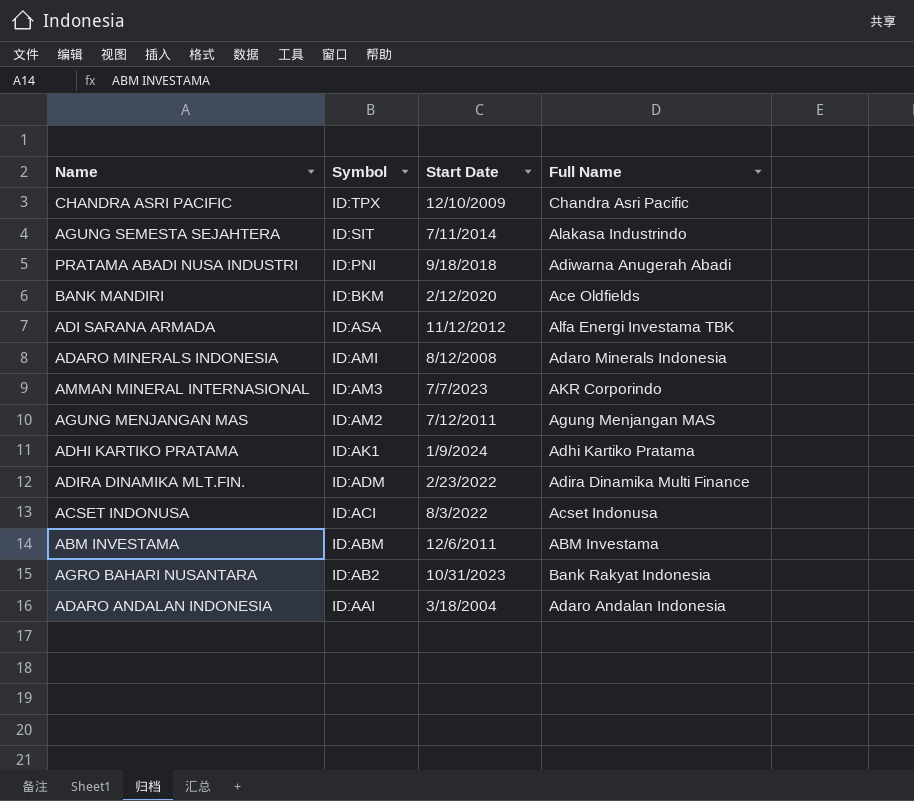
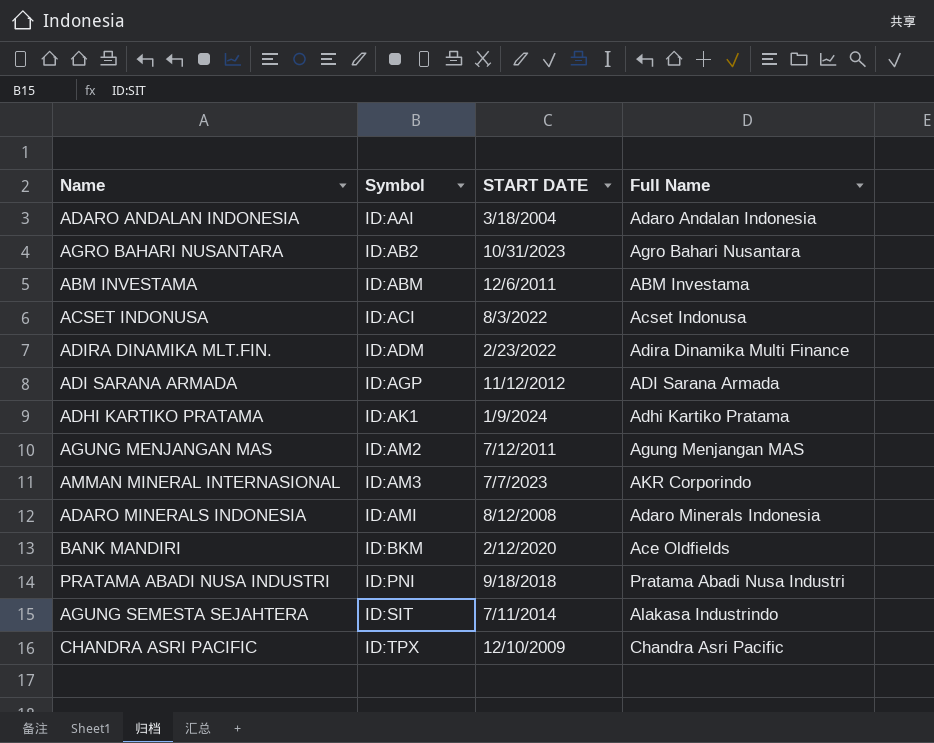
row order: Symbol descending -> Symbol ascending
column name: Start Date -> START DATE
AGRO BAHARI NUSANTARA | Full Name: Bank Rakyat Indonesia -> Agro Bahari Nusantara
ADI SARANA ARMADA | Symbol: ID:ASA -> ID:AGP
ADI SARANA ARMADA | Full Name: Alfa Energi Investama TBK -> ADI Sarana Armada
PRATAMA ABADI NUSA INDUSTRI | Full Name: Adiwarna Anugerah Abadi -> Pratama Abadi Nusa Industri

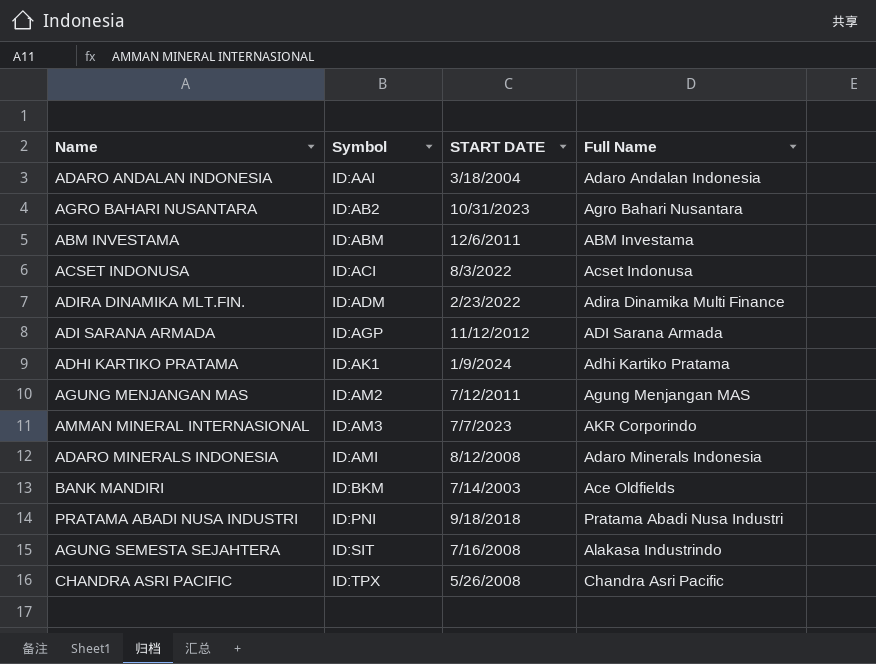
BANK MANDIRI | START DATE: 2/12/2020 -> 7/14/2003
AGUNG SEMESTA SEJAHTERA | START DATE: 7/11/2014 -> 7/16/2008
CHANDRA ASRI PACIFIC | START DATE: 12/10/2009 -> 5/26/2008

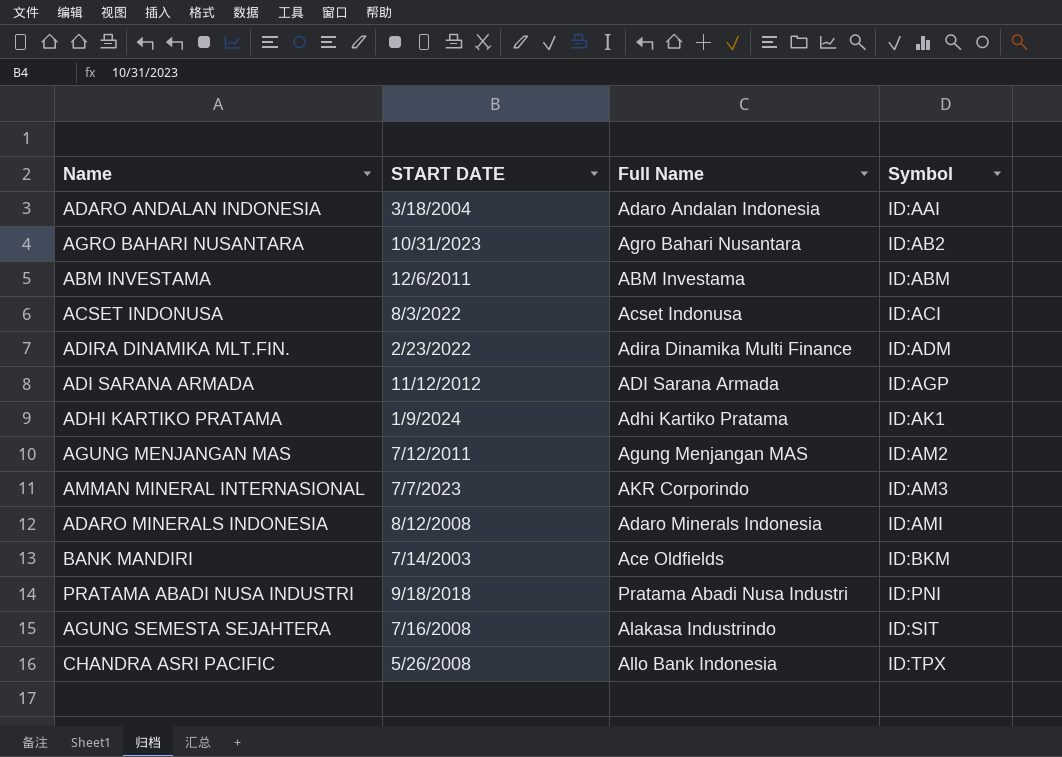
column Symbol | position: 2 -> 4
CHANDRA ASRI PACIFIC | Full Name: Chandra Asri Pacific -> Allo Bank Indonesia

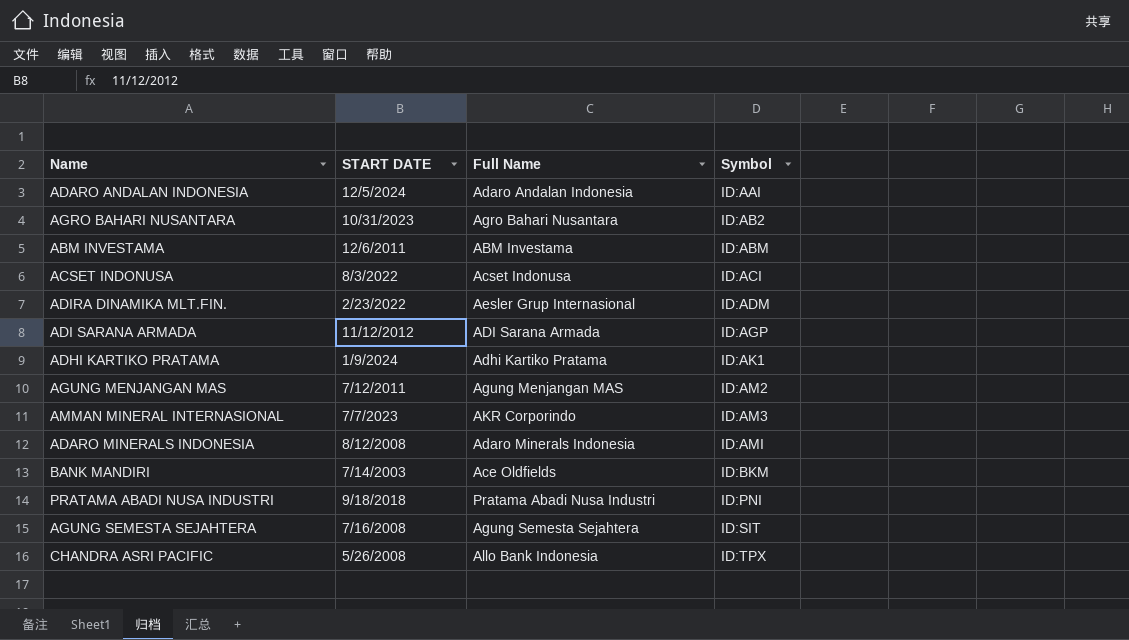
ADARO ANDALAN INDONESIA | START DATE: 3/18/2004 -> 12/5/2024
ADIRA DINAMIKA MLT.FIN. | Full Name: Adira Dinamika Multi Finance -> Aesler Grup Internasional
AGUNG SEMESTA SEJAHTERA | Full Name: Alakasa Industrindo -> Agung Semesta Sejahtera

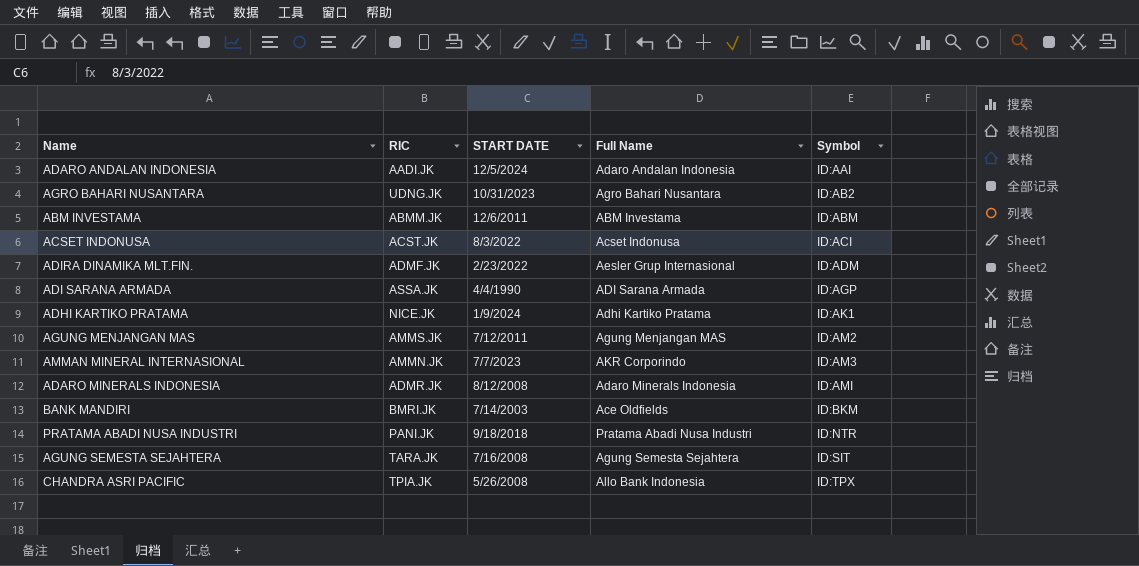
column RIC | position: none -> 2
ADI SARANA ARMADA | START DATE: 11/12/2012 -> 4/4/1990
PRATAMA ABADI NUSA INDUSTRI | Symbol: ID:PNI -> ID:NTR

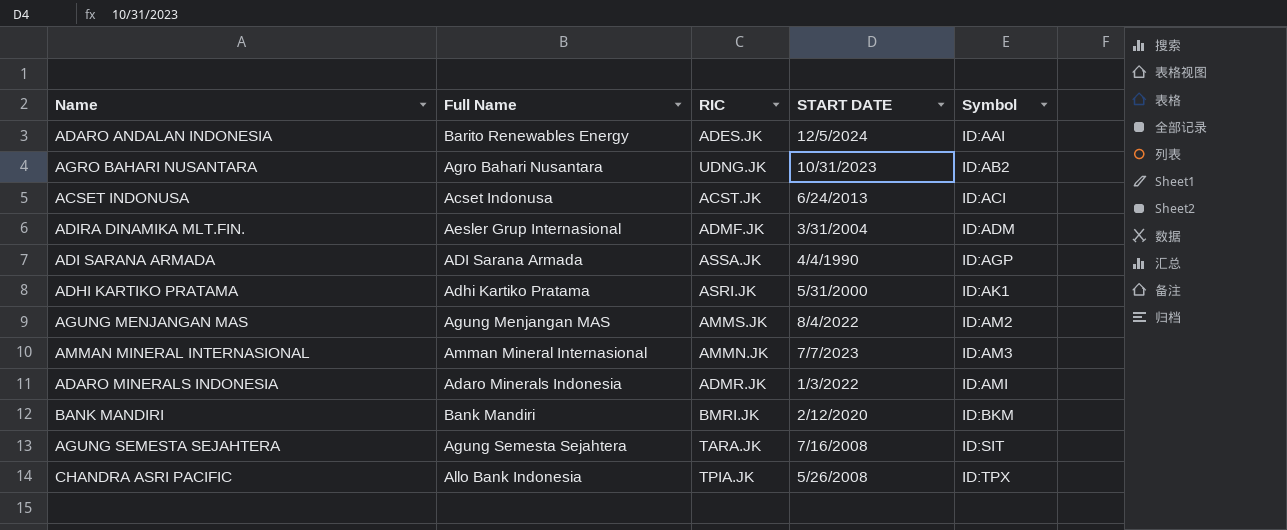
column Full Name | position: 4 -> 2
row ABM INVESTAMA: ABMM.JK | 12/6/2011 | ABM Investama | ID:ABM -> none
row PRATAMA ABADI NUSA INDUSTRI: PANI.JK | 9/18/2018 | Pratama Abadi Nusa Industri | ID:NTR -> none
ADARO ANDALAN INDONESIA | Full Name: Adaro Andalan Indonesia -> Barito Renewables Energy
ADARO ANDALAN INDONESIA | RIC: AADI.JK -> ADES.JK
ACSET INDONUSA | START DATE: 8/3/2022 -> 6/24/2013
ADIRA DINAMIKA MLT.FIN. | START DATE: 2/23/2022 -> 3/31/2004
ADHI KARTIKO PRATAMA | RIC: NICE.JK -> ASRI.JK
ADHI KARTIKO PRATAMA | START DATE: 1/9/2024 -> 5/31/2000
AGUNG MENJANGAN MAS | START DATE: 7/12/2011 -> 8/4/2022
AMMAN MINERAL INTERNASIONAL | Full Name: AKR Corporindo -> Amman Mineral Internasional
ADARO MINERALS INDONESIA | START DATE: 8/12/2008 -> 1/3/2022
BANK MANDIRI | Full Name: Ace Oldfields -> Bank Mandiri
BANK MANDIRI | START DATE: 7/14/2003 -> 2/12/2020

